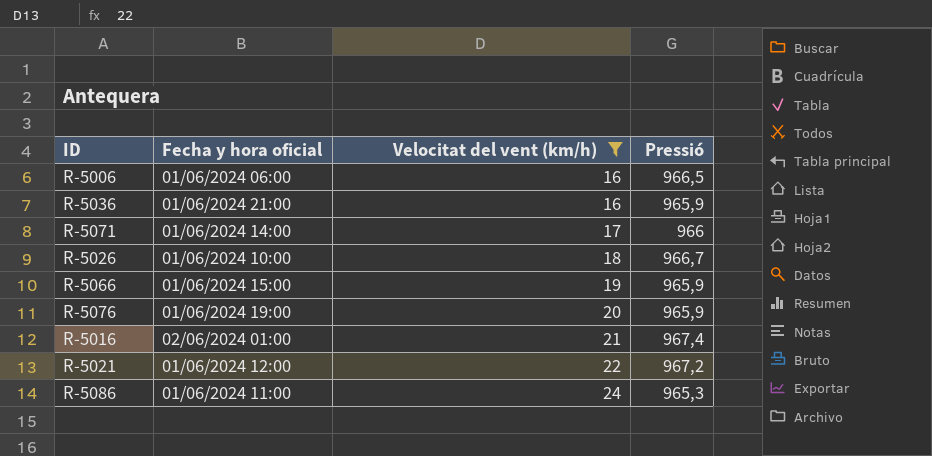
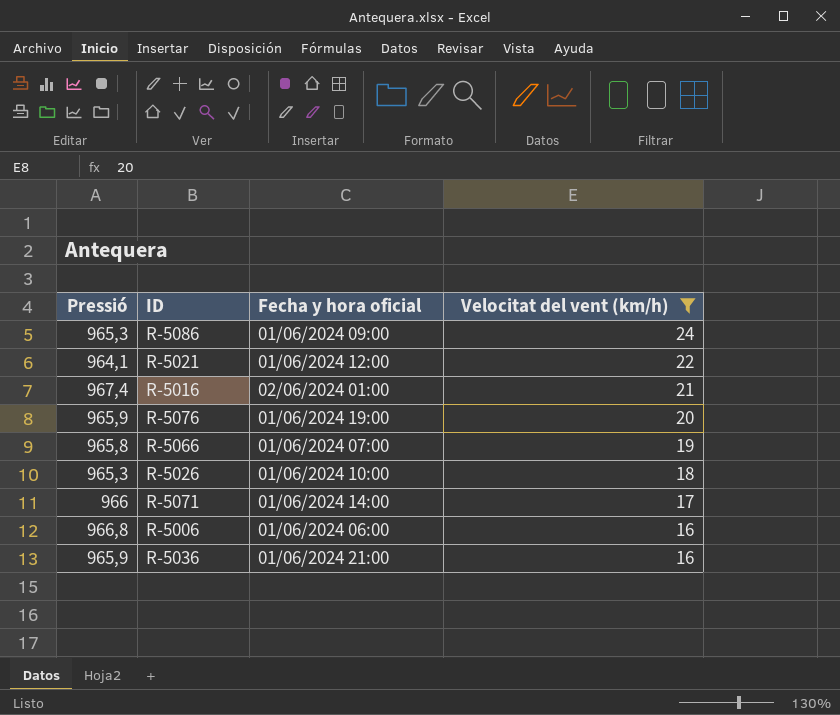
row order: Velocitat del vent (km/h) ascending -> Velocitat del vent (km/h) descending
column Pressió | position: 4 -> 1
R-5086 | Fecha y hora oficial: 01/06/2024 11:00 -> 01/06/2024 09:00
R-5021 | Pressió: 967,2 -> 964,1
R-5066 | Pressió: 965,9 -> 965,8
R-5066 | Fecha y hora oficial: 01/06/2024 15:00 -> 01/06/2024 07:00
R-5026 | Pressió: 966,7 -> 965,3
R-5006 | Pressió: 966,5 -> 966,8

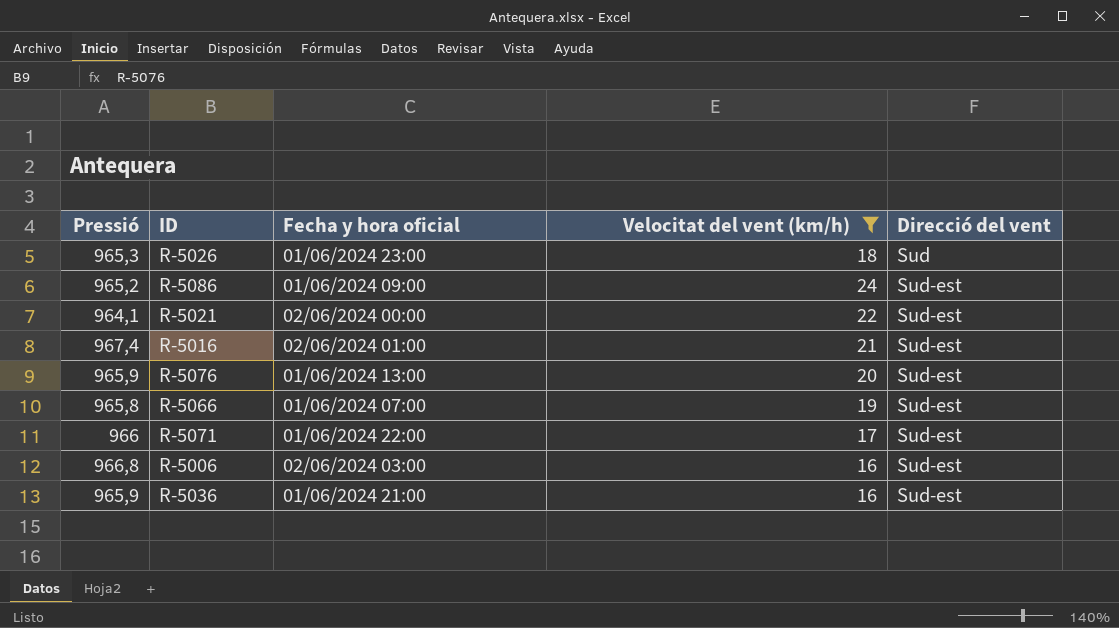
row order: Velocitat del vent (km/h) descending -> Direcció del vent ascending
column Direcció del vent | position: none -> 5
R-5026 | Fecha y hora oficial: 01/06/2024 10:00 -> 01/06/2024 23:00
R-5086 | Pressió: 965,3 -> 965,2
R-5021 | Fecha y hora oficial: 01/06/2024 12:00 -> 02/06/2024 00:00
R-5076 | Fecha y hora oficial: 01/06/2024 19:00 -> 01/06/2024 13:00
R-5071 | Fecha y hora oficial: 01/06/2024 14:00 -> 01/06/2024 22:00
R-5006 | Fecha y hora oficial: 01/06/2024 06:00 -> 02/06/2024 03:00

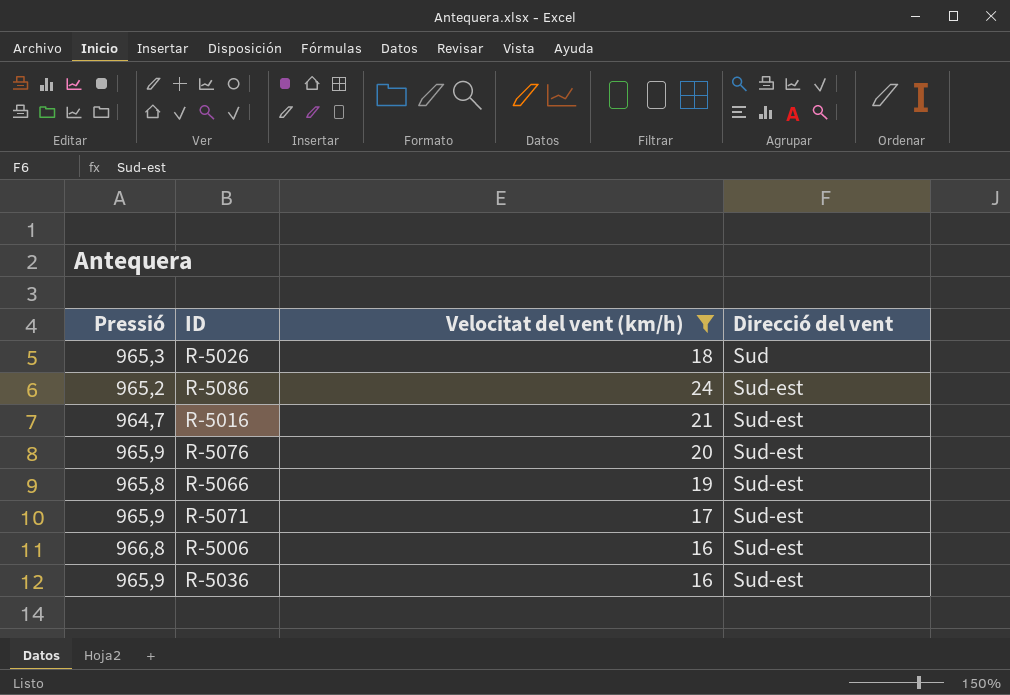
column Fecha y hora oficial | position: 3 -> none
row R-5021: 964,1 | 02/06/2024 00:00 | 22 | Sud-est -> none
R-5016 | Pressió: 967,4 -> 964,7
R-5071 | Pressió: 966 -> 965,9

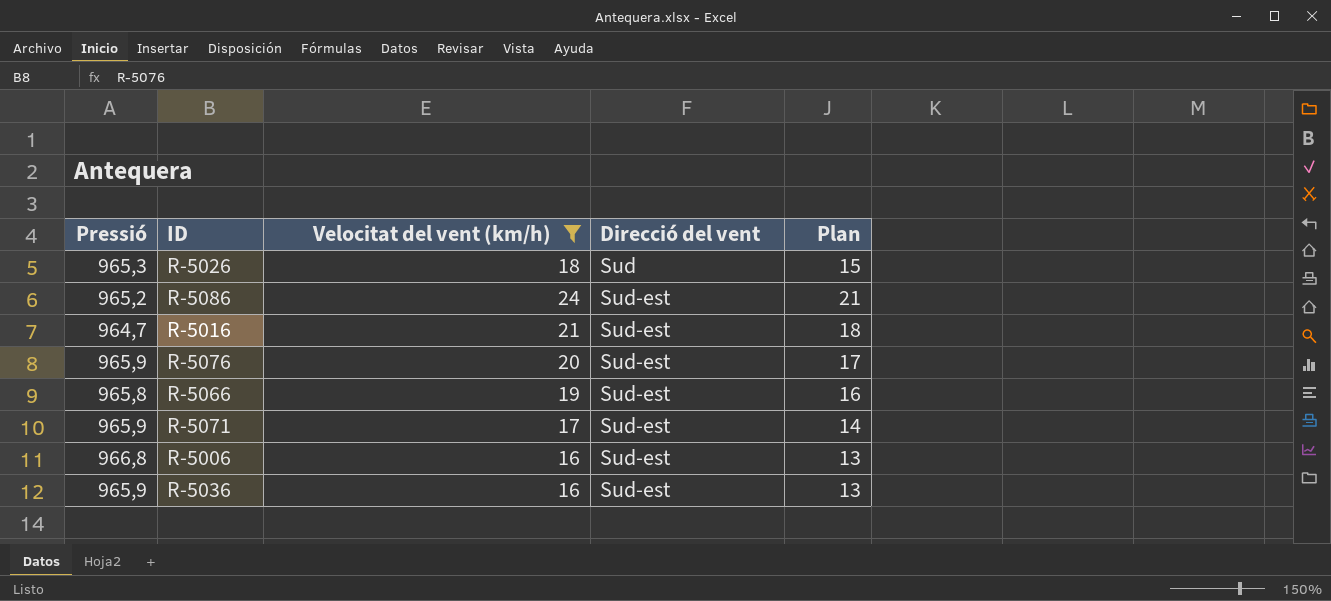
column Plan | formula: none -> [Velocitat del vent (km/h)] - 3

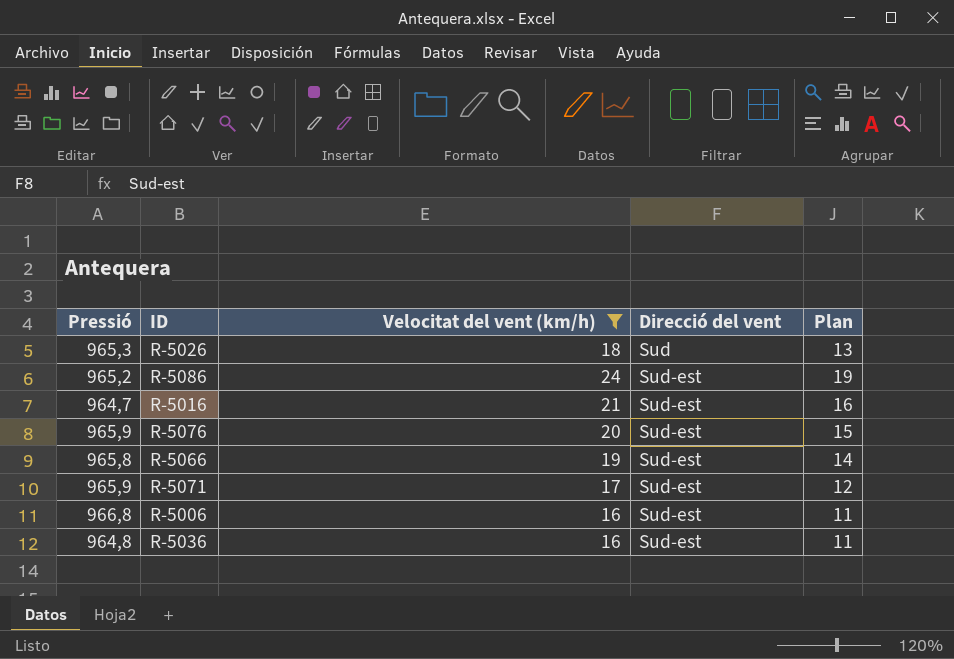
column Plan | formula: [Velocitat del vent (km/h)] - 3 -> [Velocitat del vent (km/h)] - 5
R-5036 | Pressió: 965,9 -> 964,8

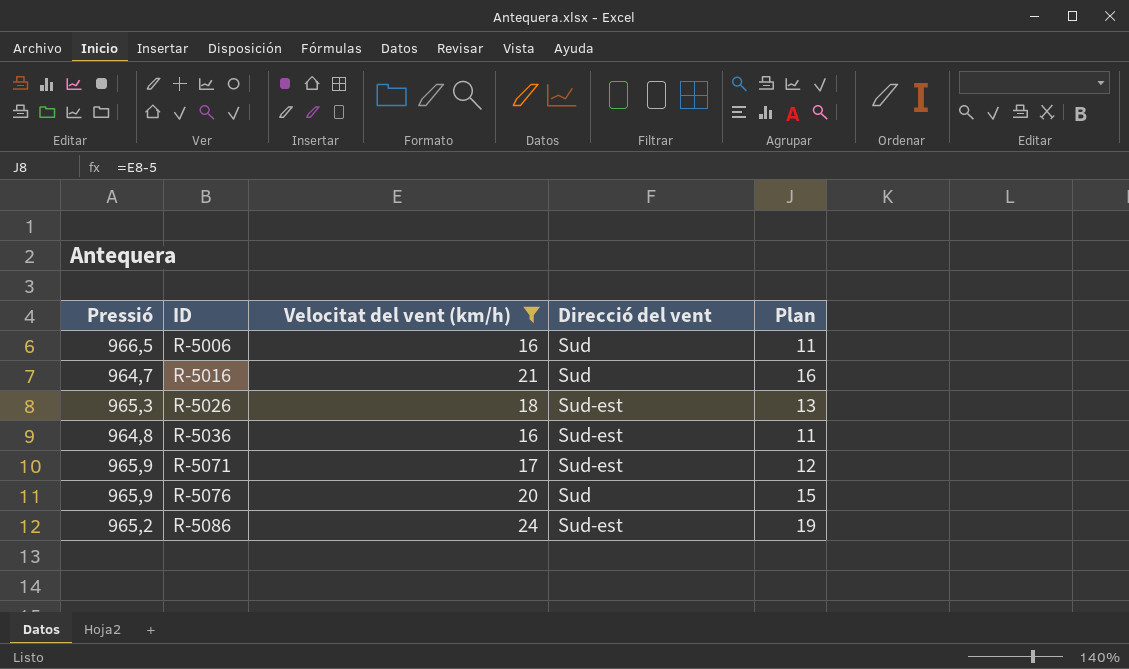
row order: Direcció del vent ascending -> ID ascending
row R-5066: 965,8 | 19 | Sud-est | 14 -> none
R-5006 | Pressió: 966,8 -> 966,5
R-5006 | Direcció del vent: Sud-est -> Sud
R-5016 | Direcció del vent: Sud-est -> Sud
R-5026 | Direcció del vent: Sud -> Sud-est
R-5076 | Direcció del vent: Sud-est -> Sud

